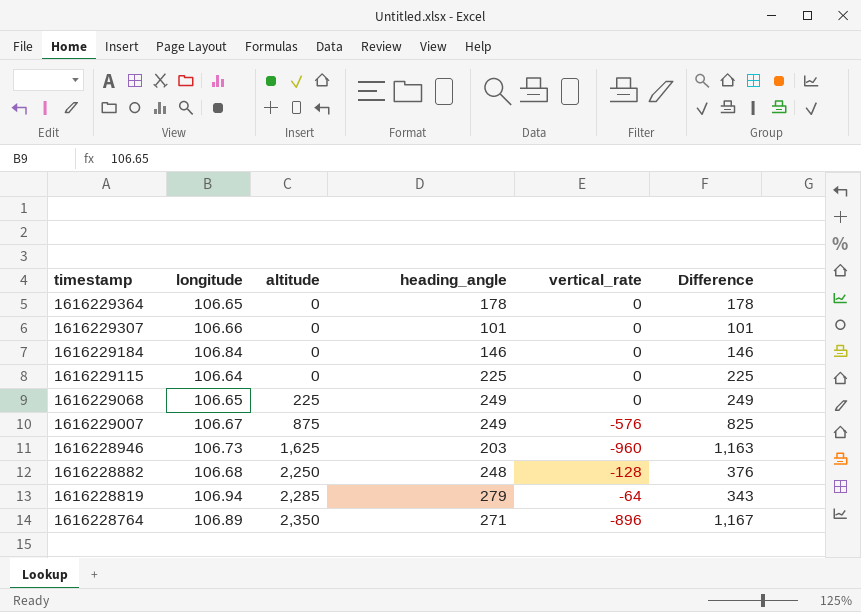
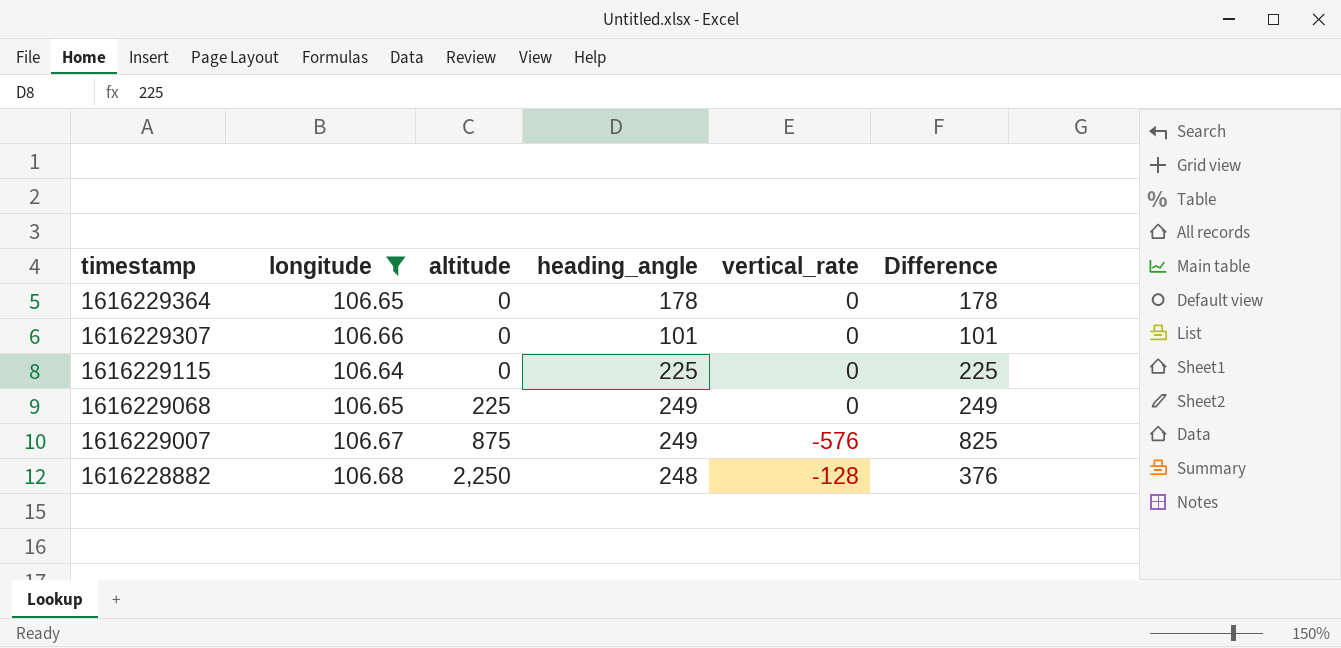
filter: none -> longitude <= 106.68

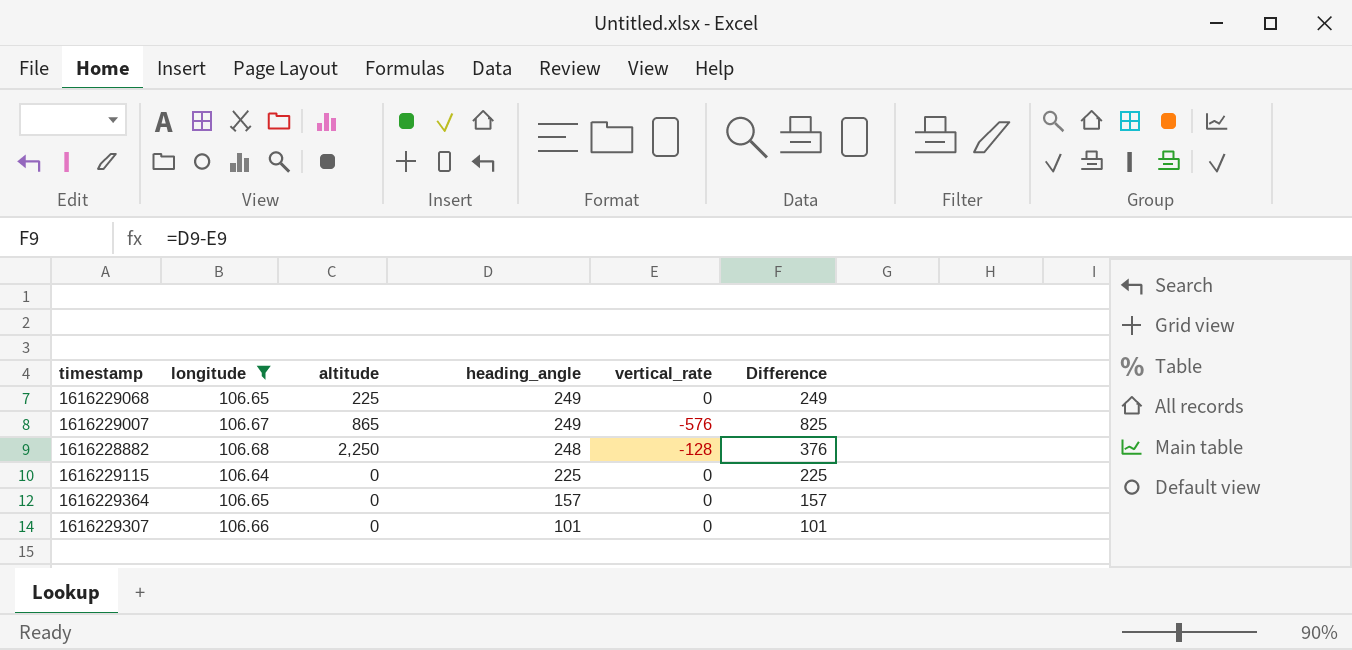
row order: timestamp descending -> heading_angle descending
1616229007 | altitude: 875 -> 865
1616229364 | heading_angle: 178 -> 157
1616229364 | Difference: 178 -> 157

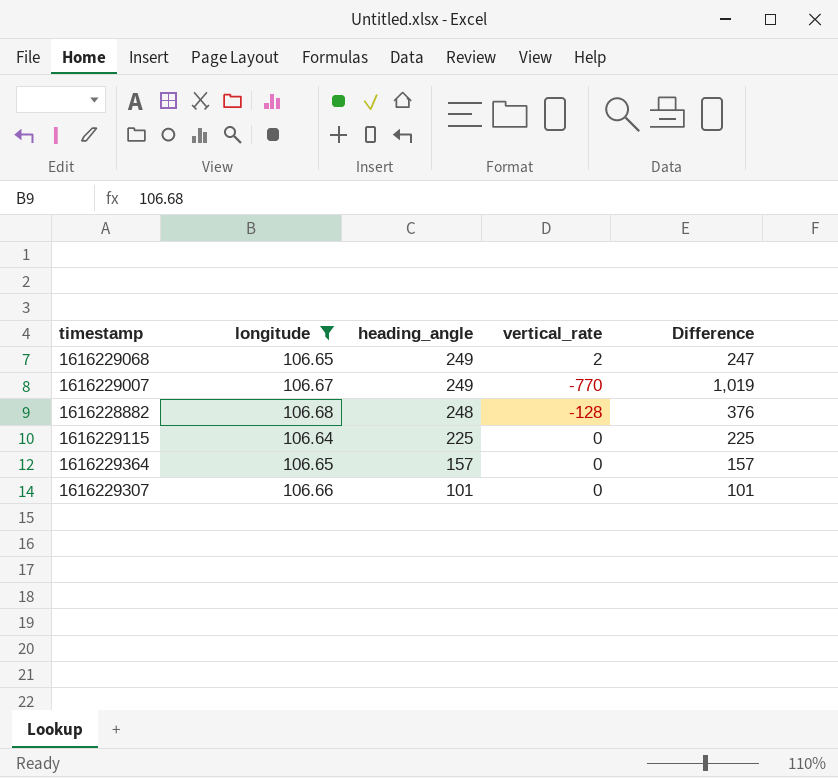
column altitude | position: 3 -> none
1616229068 | vertical_rate: 0 -> 2
1616229068 | Difference: 249 -> 247
1616229007 | vertical_rate: -576 -> -770
1616229007 | Difference: 825 -> 1,019

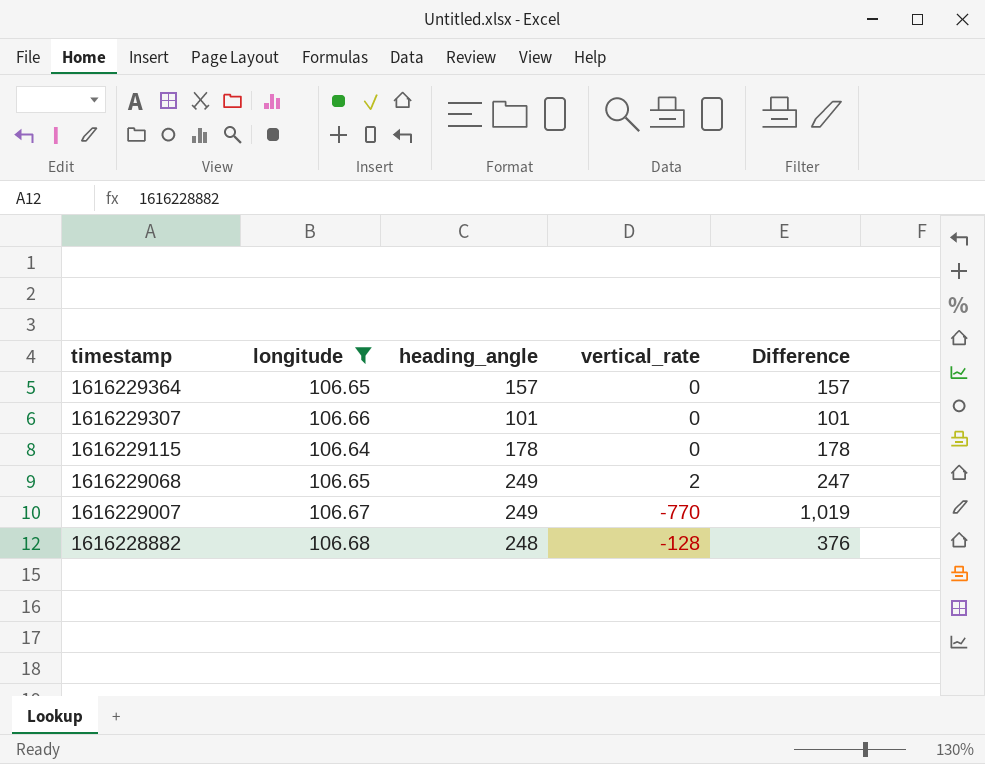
row order: heading_angle descending -> timestamp descending
1616229115 | heading_angle: 225 -> 178
1616229115 | Difference: 225 -> 178

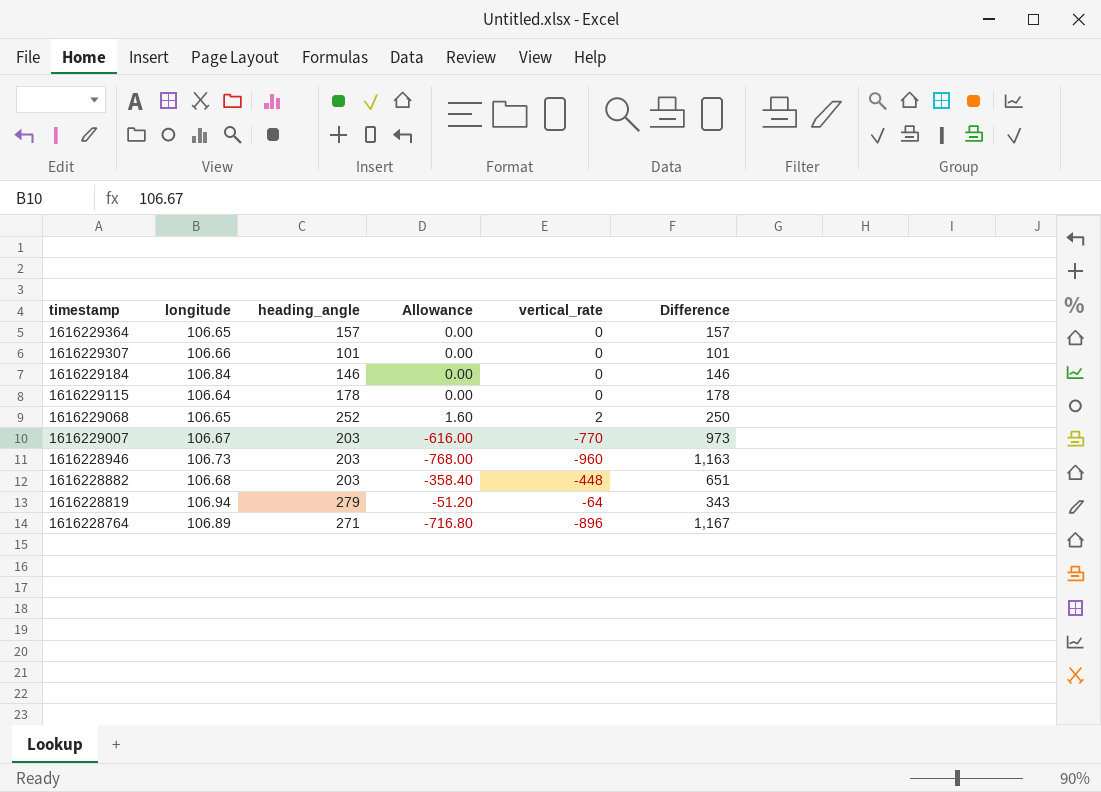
filter: longitude <= 106.68 -> none
column Allowance | formula: none -> [vertical_rate] * 0.8
1616229068 | heading_angle: 249 -> 252
1616229068 | Difference: 247 -> 250
1616229007 | heading_angle: 249 -> 203
1616229007 | Difference: 1,019 -> 973
1616228882 | heading_angle: 248 -> 203
1616228882 | vertical_rate: -128 -> -448
1616228882 | Difference: 376 -> 651

